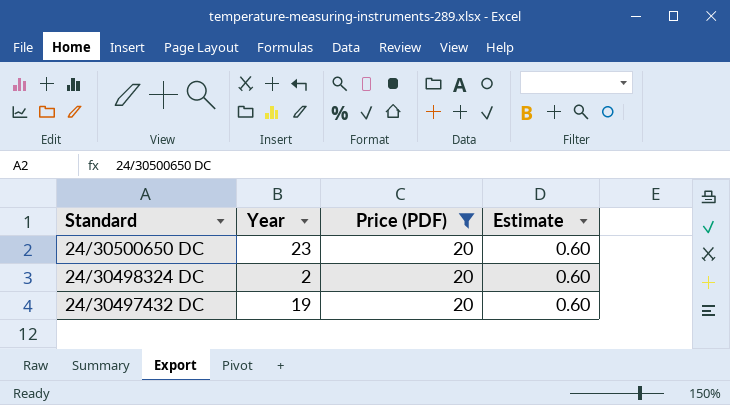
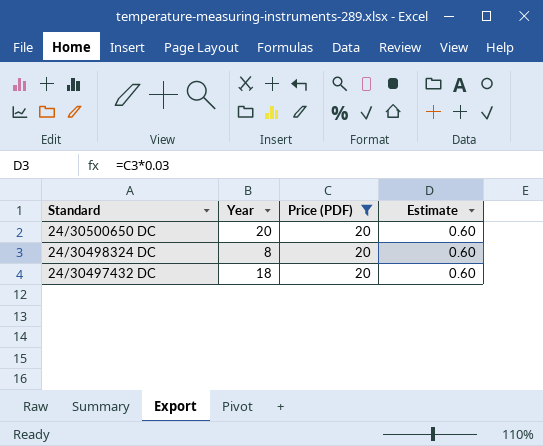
24/30500650 DC | Year: 23 -> 20
24/30498324 DC | Year: 2 -> 8
24/30497432 DC | Year: 19 -> 18

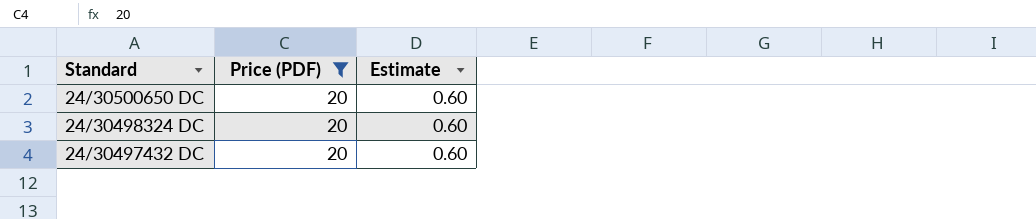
column Year | position: 2 -> none

